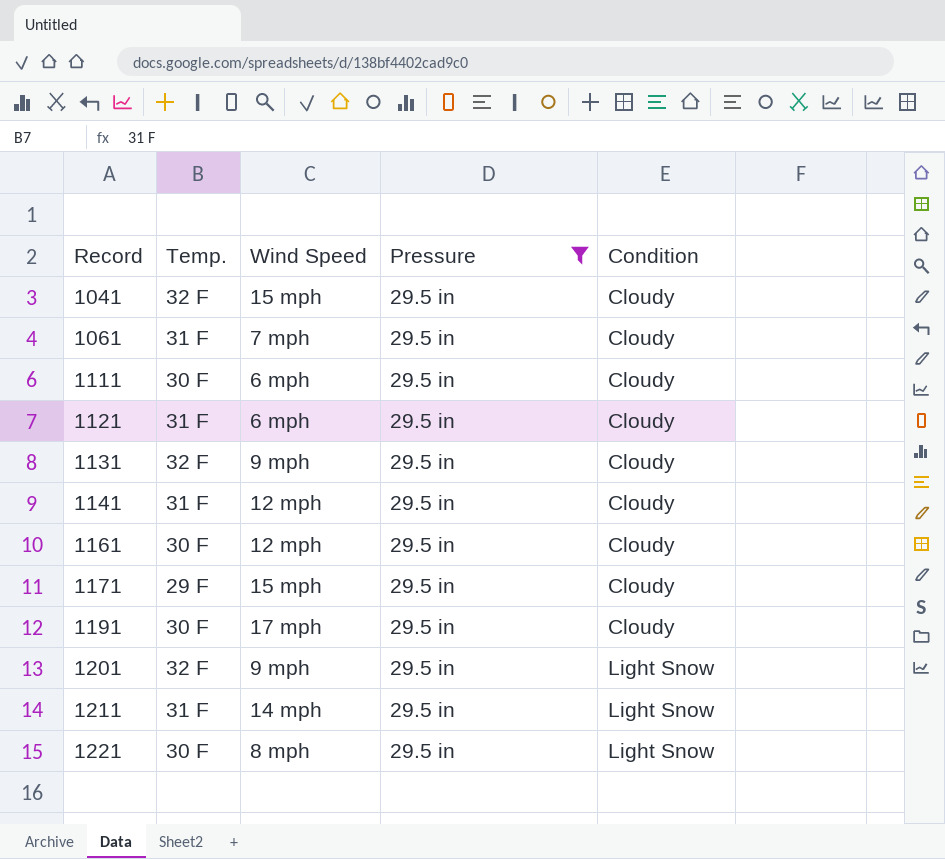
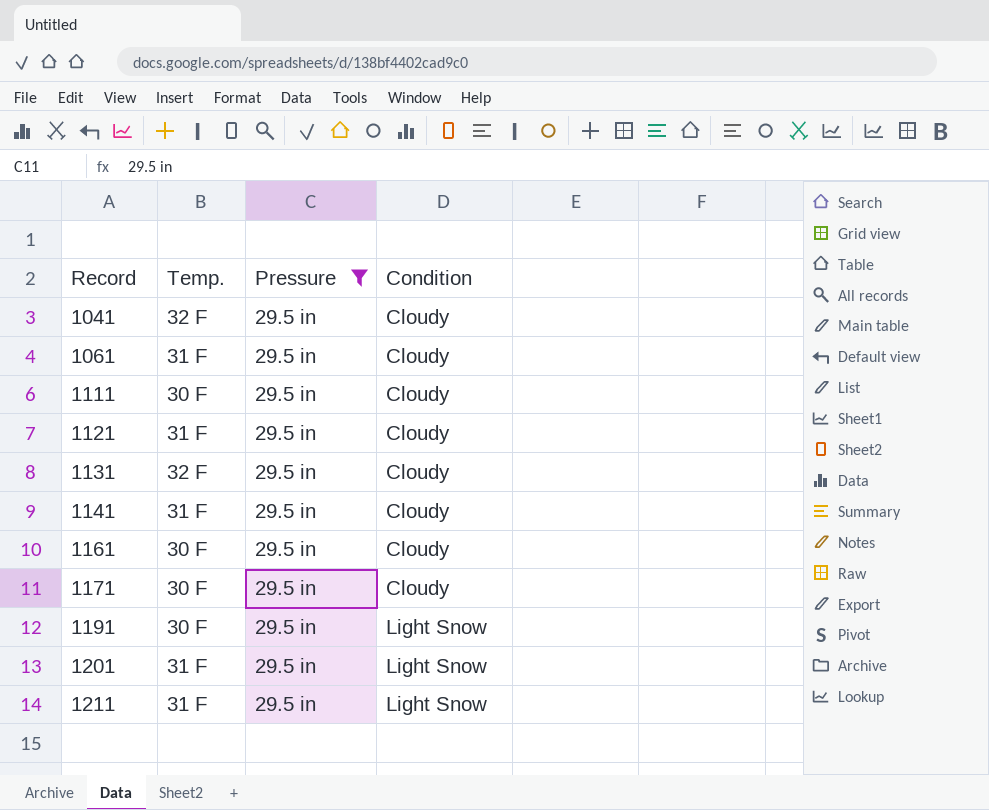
column Wind Speed | position: 3 -> none
row 1221: 30 F | 8 mph | 29.5 in | Light Snow -> none
1171 | Temp.: 29 F -> 30 F
1191 | Condition: Cloudy -> Light Snow
1201 | Temp.: 32 F -> 31 F

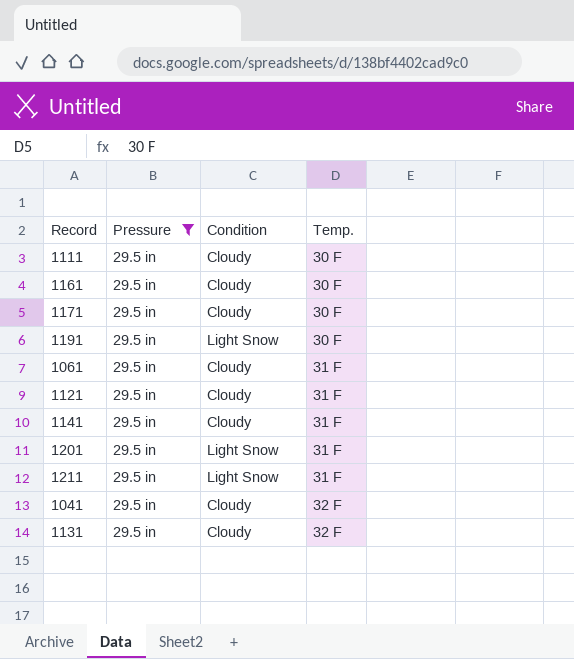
row order: Record ascending -> Temp. ascending
column Temp. | position: 2 -> 4

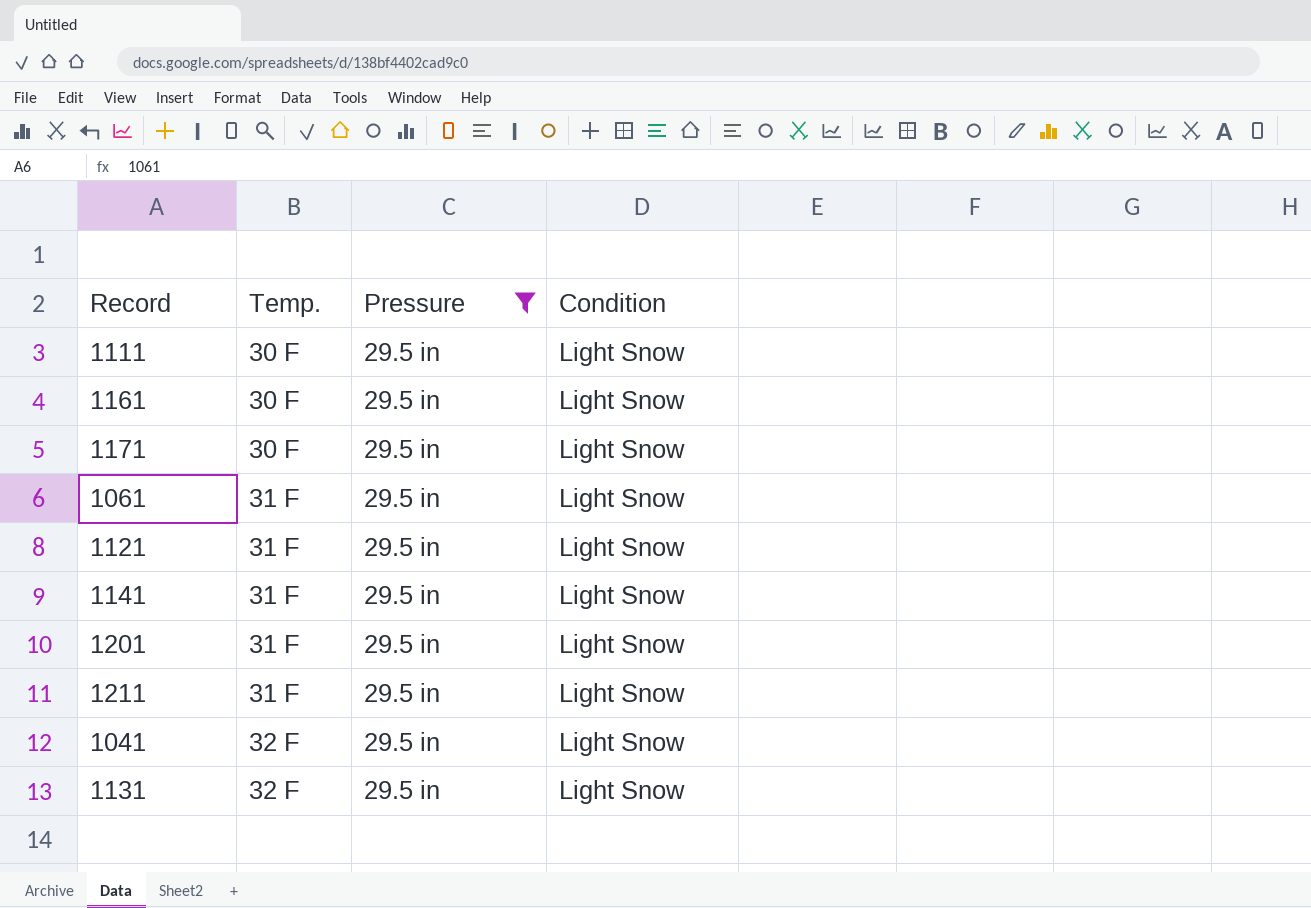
column Temp. | position: 4 -> 2
row 1191: 29.5 in | Light Snow | 30 F -> none
1111 | Condition: Cloudy -> Light Snow
1161 | Condition: Cloudy -> Light Snow
1171 | Condition: Cloudy -> Light Snow
1061 | Condition: Cloudy -> Light Snow
1121 | Condition: Cloudy -> Light Snow
1141 | Condition: Cloudy -> Light Snow
1041 | Condition: Cloudy -> Light Snow
1131 | Condition: Cloudy -> Light Snow

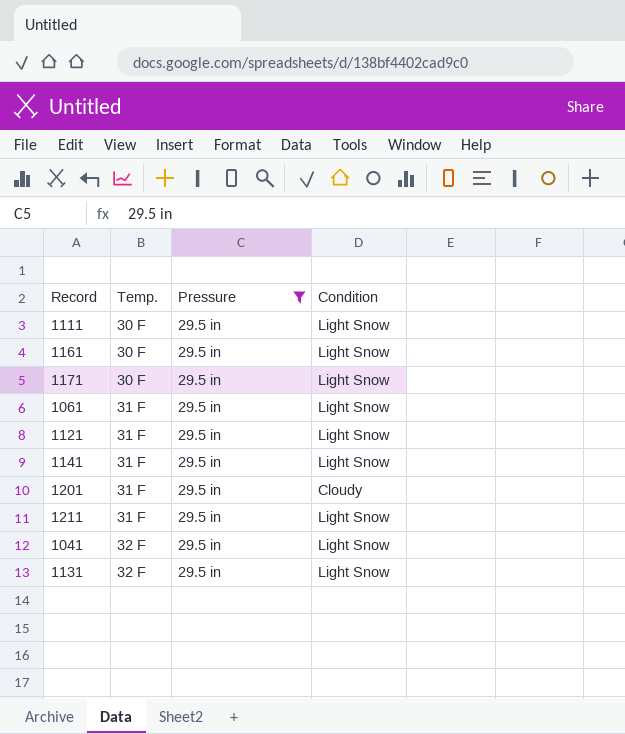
1201 | Condition: Light Snow -> Cloudy

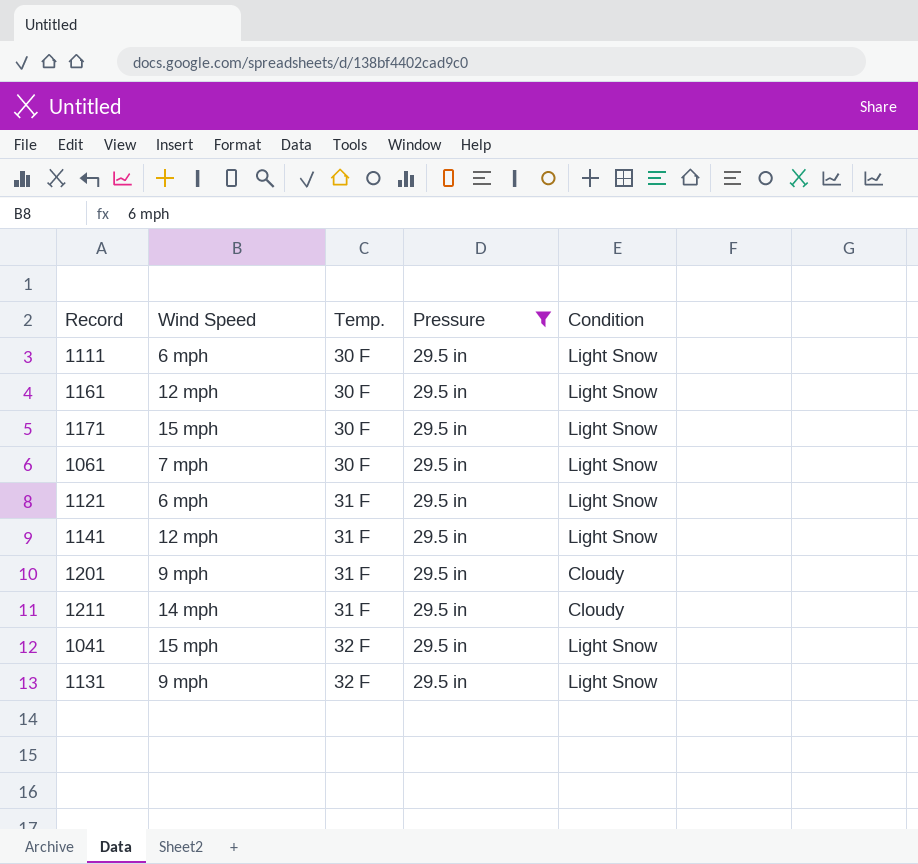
column Wind Speed | position: none -> 2
1061 | Temp.: 31 F -> 30 F
1211 | Condition: Light Snow -> Cloudy

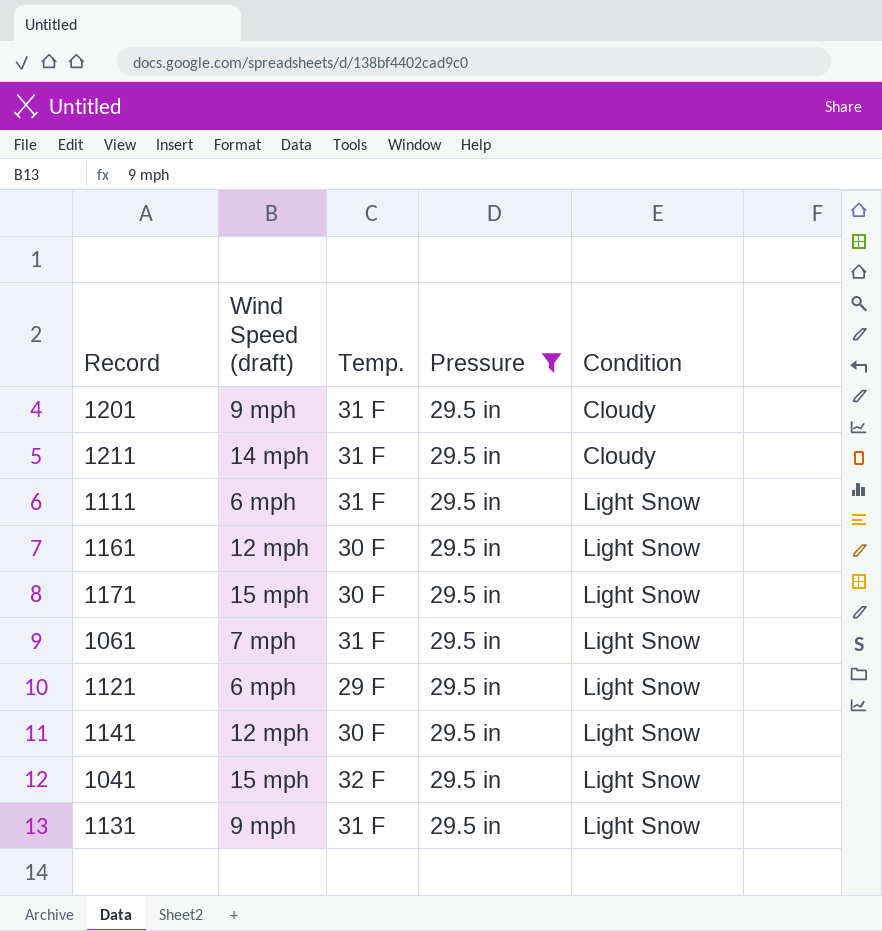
row order: Temp. ascending -> Condition ascending
column name: Wind Speed -> Wind Speed (draft)
1111 | Temp.: 30 F -> 31 F
1061 | Temp.: 30 F -> 31 F
1121 | Temp.: 31 F -> 29 F
1141 | Temp.: 31 F -> 30 F
1131 | Temp.: 32 F -> 31 F

